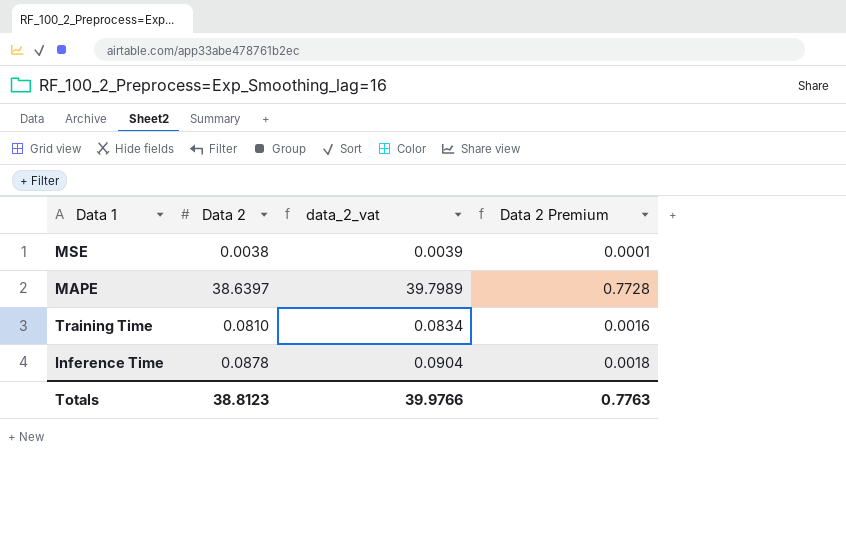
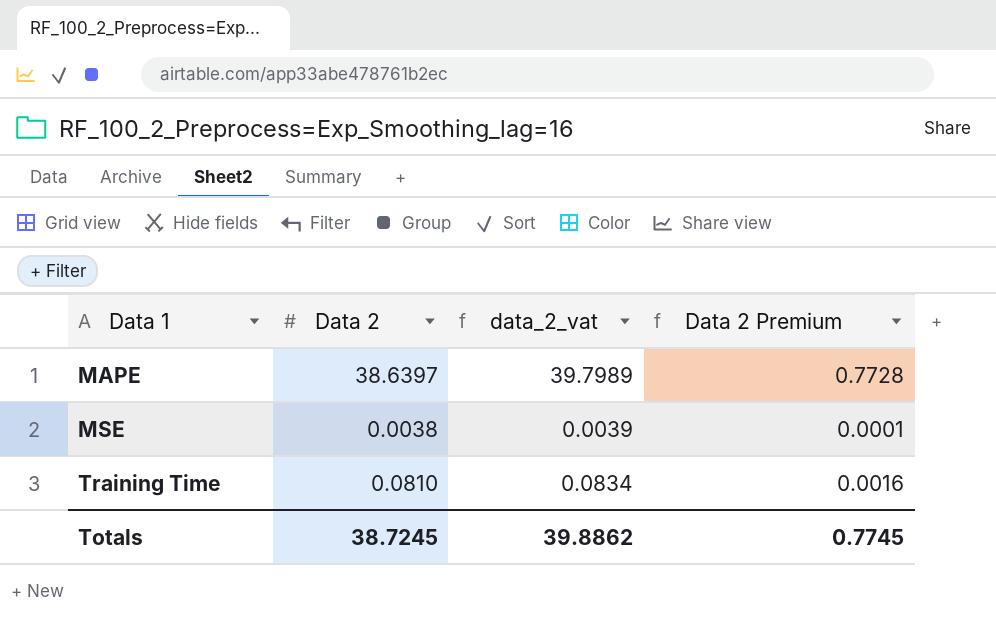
row order: none -> Data 1 ascending
row Inference Time: 0.0878 | 0.0904 | 0.0018 -> none
Totals | Data 2: 38.8123 -> 38.7245
Totals | data_2_vat: 39.9766 -> 39.8862
Totals | Data 2 Premium: 0.7763 -> 0.7745

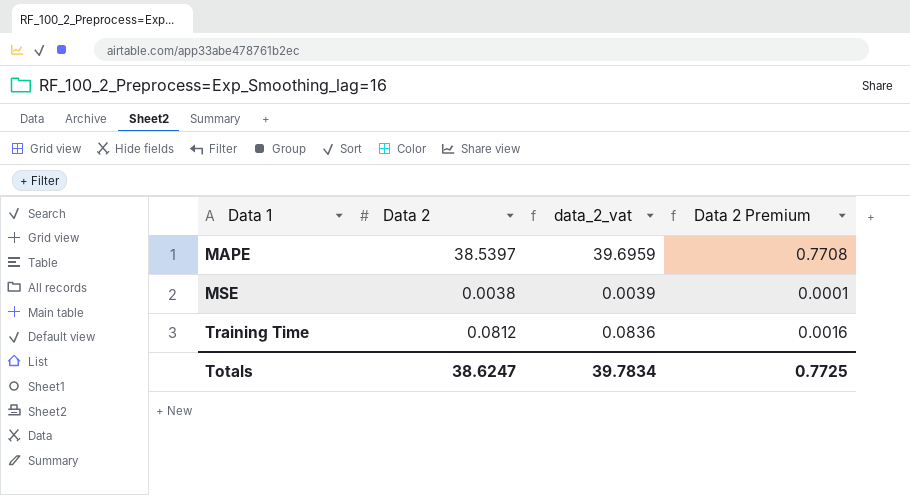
MAPE | Data 2: 38.6397 -> 38.5397
MAPE | data_2_vat: 39.7989 -> 39.6959
MAPE | Data 2 Premium: 0.7728 -> 0.7708
Training Time | Data 2: 0.0810 -> 0.0812
Training Time | data_2_vat: 0.0834 -> 0.0836
Totals | Data 2: 38.7245 -> 38.6247
Totals | data_2_vat: 39.8862 -> 39.7834
Totals | Data 2 Premium: 0.7745 -> 0.7725

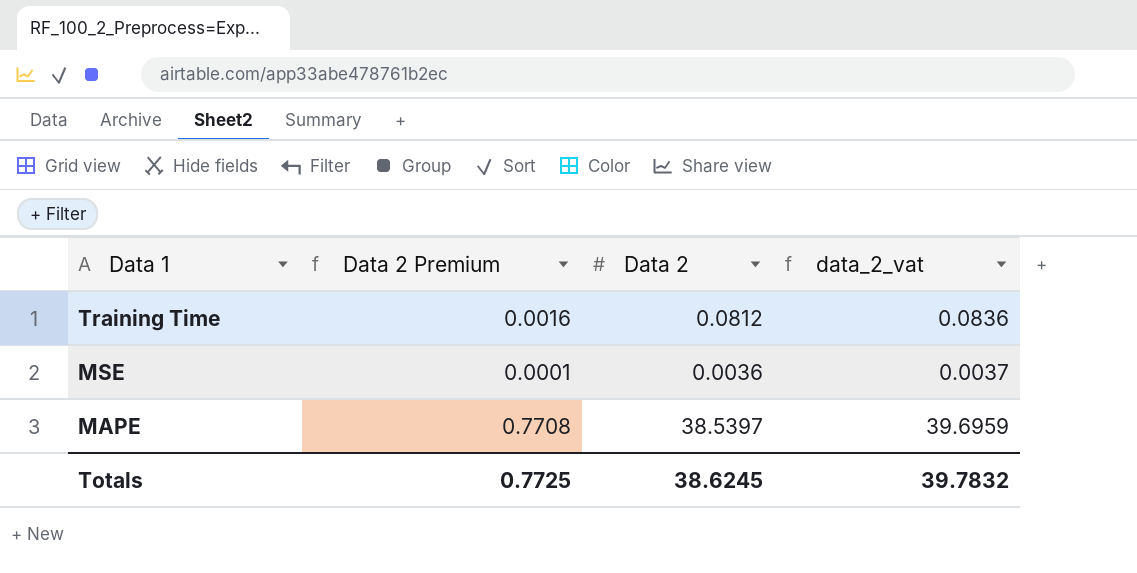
row order: Data 1 ascending -> Data 1 descending
column Data 2 Premium | position: 4 -> 2
MSE | Data 2: 0.0038 -> 0.0036
MSE | data_2_vat: 0.0039 -> 0.0037
Totals | Data 2: 38.6247 -> 38.6245
Totals | data_2_vat: 39.7834 -> 39.7832

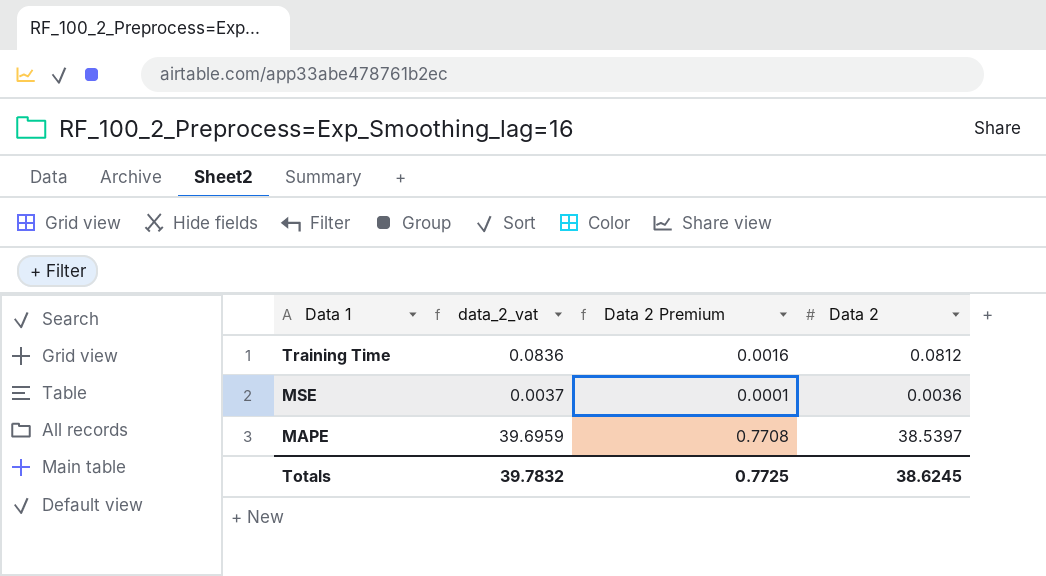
column data_2_vat | position: 4 -> 2

